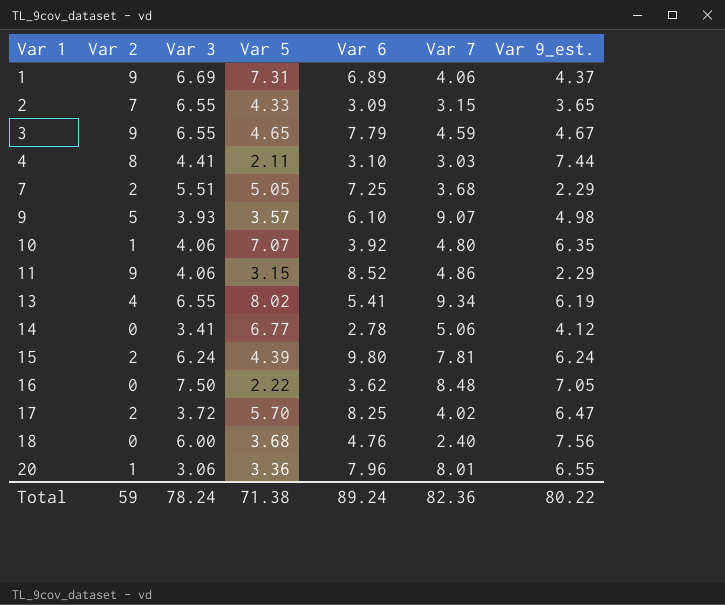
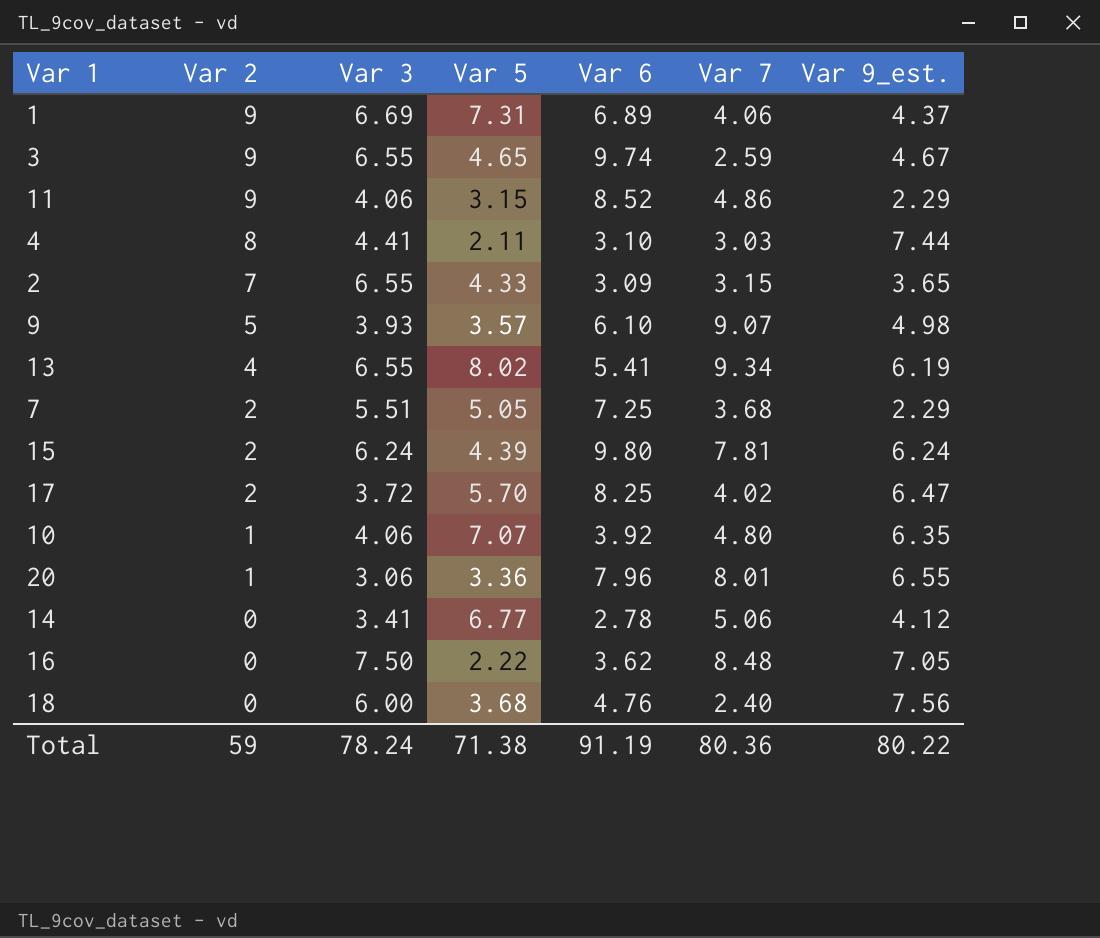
row order: Var 1 ascending -> Var 2 descending
3 | Var 6: 7.79 -> 9.74
3 | Var 7: 4.59 -> 2.59
Total | Var 6: 89.24 -> 91.19
Total | Var 7: 82.36 -> 80.36

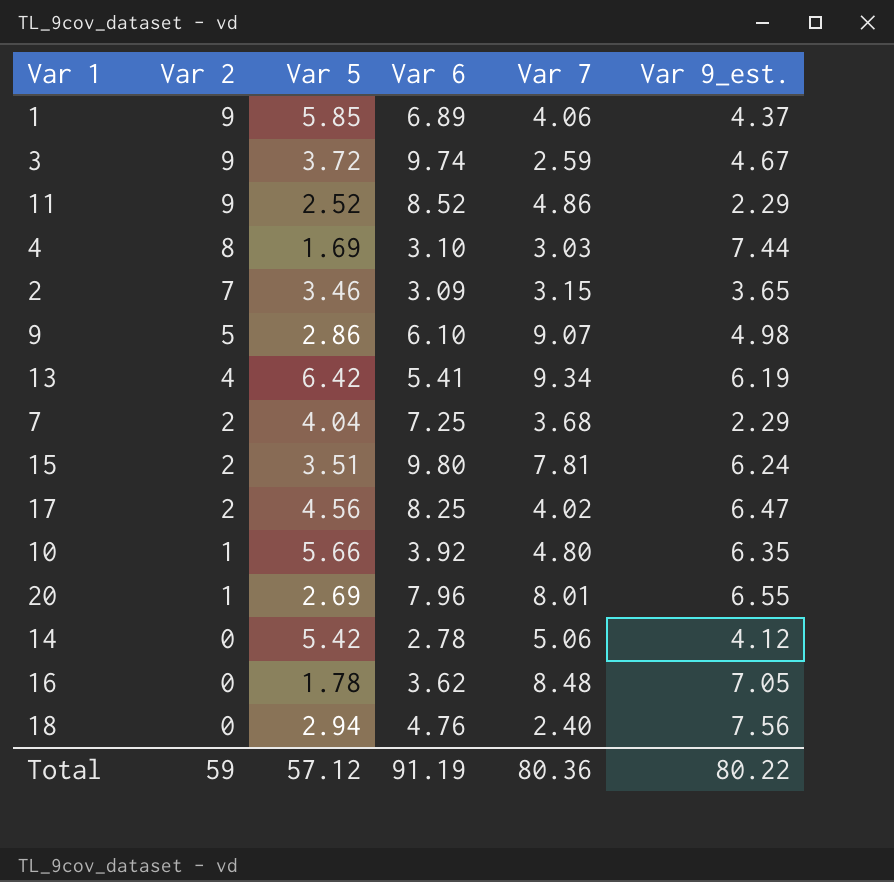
column Var 3 | position: 3 -> none
1 | Var 5: 7.31 -> 5.85
3 | Var 5: 4.65 -> 3.72
11 | Var 5: 3.15 -> 2.52
4 | Var 5: 2.11 -> 1.69
2 | Var 5: 4.33 -> 3.46
9 | Var 5: 3.57 -> 2.86
13 | Var 5: 8.02 -> 6.42
7 | Var 5: 5.05 -> 4.04
15 | Var 5: 4.39 -> 3.51
17 | Var 5: 5.70 -> 4.56
10 | Var 5: 7.07 -> 5.66
20 | Var 5: 3.36 -> 2.69
14 | Var 5: 6.77 -> 5.42
16 | Var 5: 2.22 -> 1.78
18 | Var 5: 3.68 -> 2.94
Total | Var 5: 71.38 -> 57.12

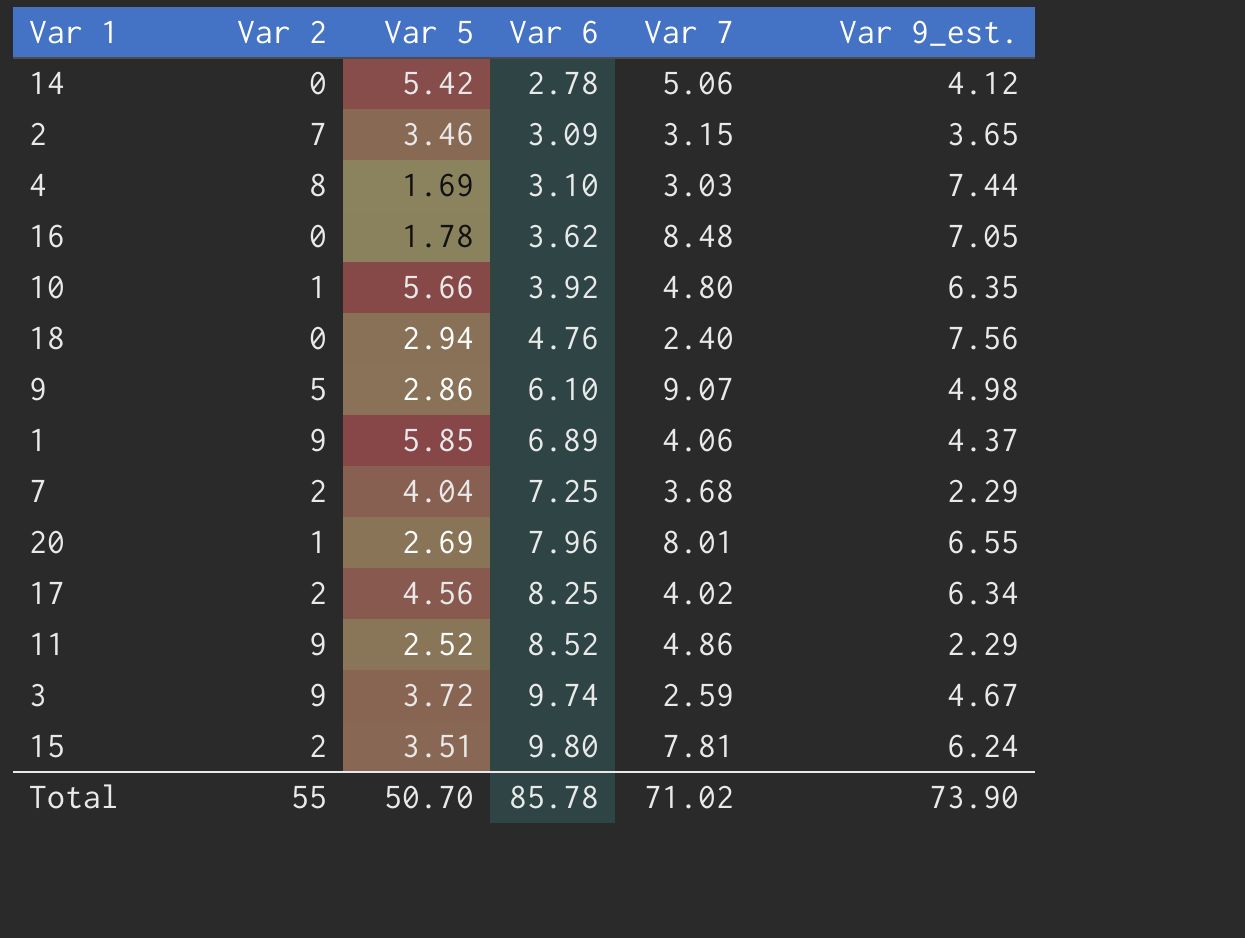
row order: Var 2 descending -> Var 6 ascending
row 13: 4 | 6.42 | 5.41 | 9.34 | 6.19 -> none
17 | Var 9_est.: 6.47 -> 6.34
Total | Var 2: 59 -> 55
Total | Var 5: 57.12 -> 50.70
Total | Var 6: 91.19 -> 85.78
Total | Var 7: 80.36 -> 71.02
Total | Var 9_est.: 80.22 -> 73.90

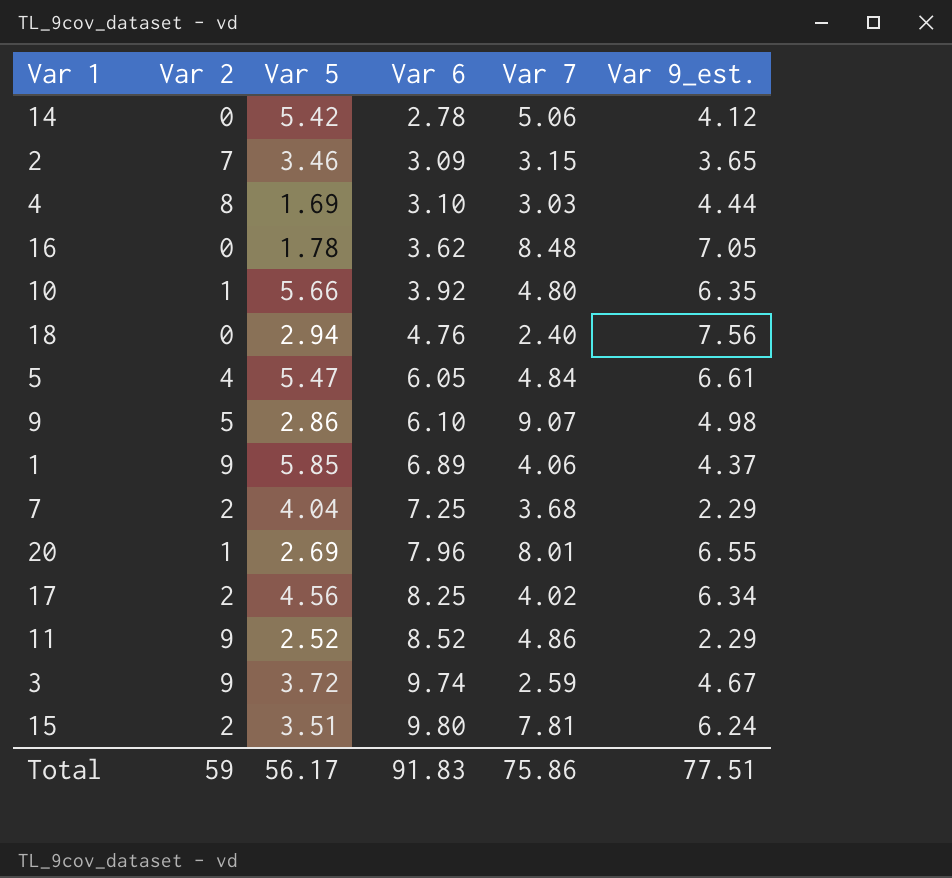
4 | Var 9_est.: 7.44 -> 4.44
row 5: none -> 4 | 5.47 | 6.05 | 4.84 | 6.61
Total | Var 2: 55 -> 59
Total | Var 5: 50.70 -> 56.17
Total | Var 6: 85.78 -> 91.83
Total | Var 7: 71.02 -> 75.86
Total | Var 9_est.: 73.90 -> 77.51

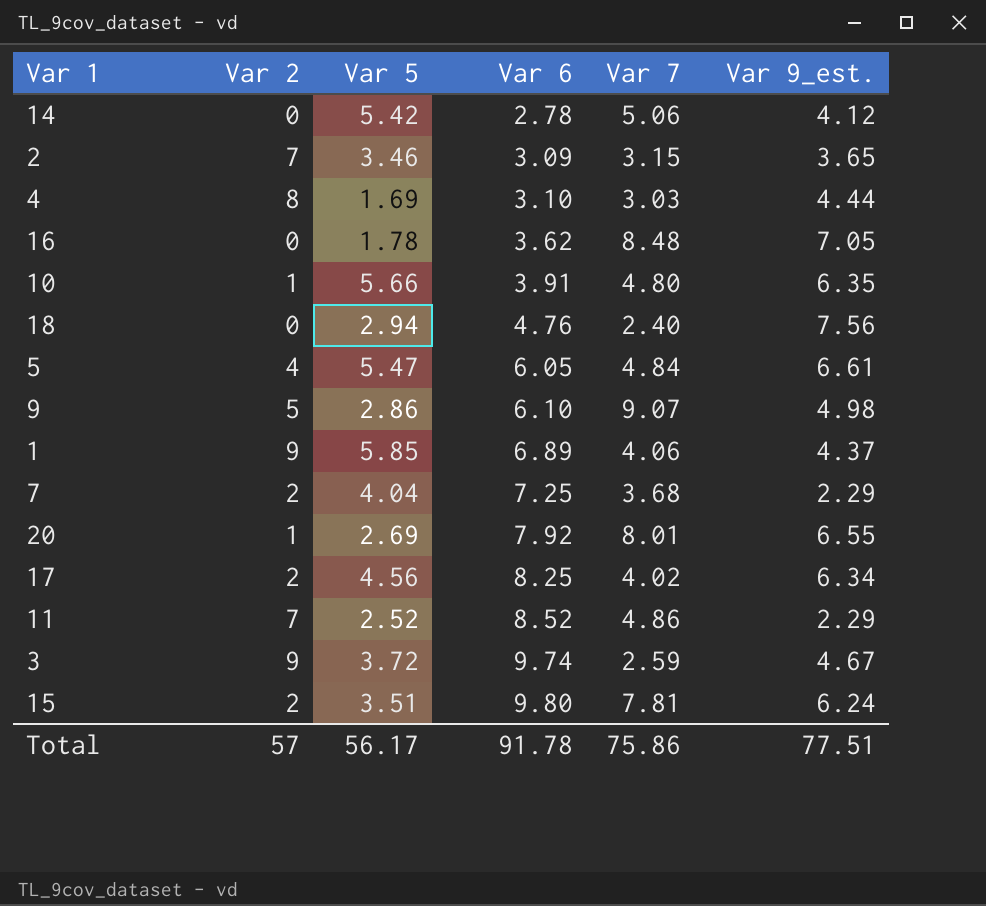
10 | Var 6: 3.92 -> 3.91
20 | Var 6: 7.96 -> 7.92
11 | Var 2: 9 -> 7
Total | Var 2: 59 -> 57
Total | Var 6: 91.83 -> 91.78

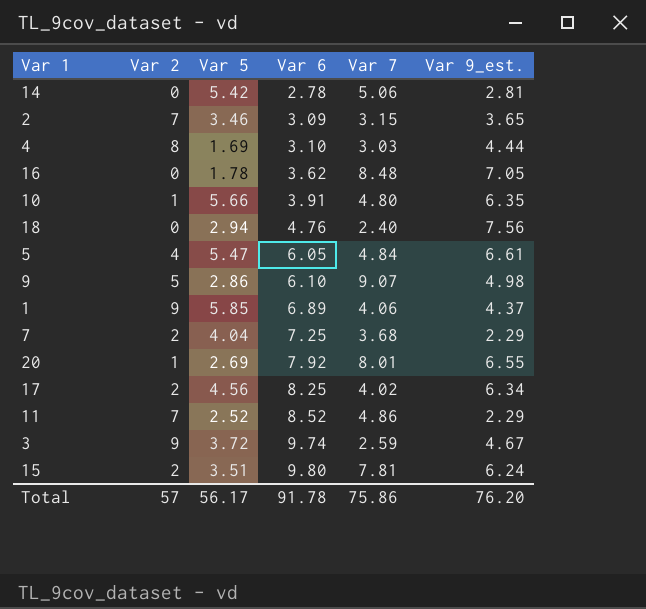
14 | Var 9_est.: 4.12 -> 2.81
Total | Var 9_est.: 77.51 -> 76.20

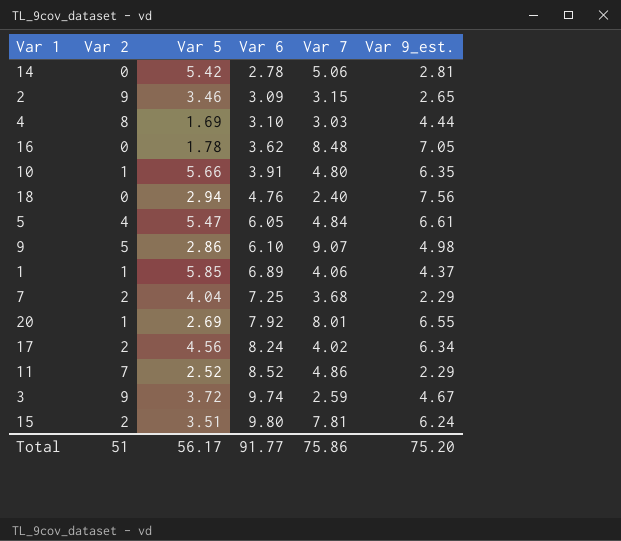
2 | Var 2: 7 -> 9
2 | Var 9_est.: 3.65 -> 2.65
1 | Var 2: 9 -> 1
17 | Var 6: 8.25 -> 8.24
Total | Var 2: 57 -> 51
Total | Var 6: 91.78 -> 91.77
Total | Var 9_est.: 76.20 -> 75.20

